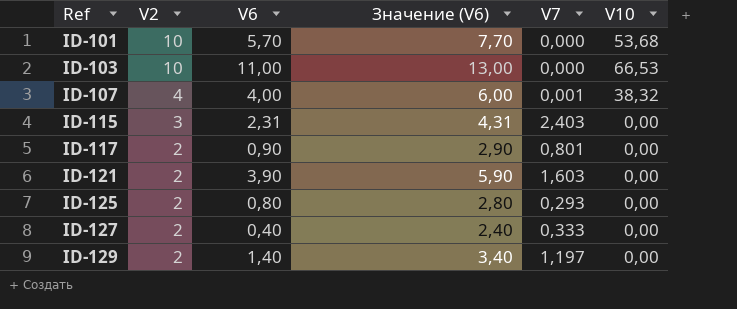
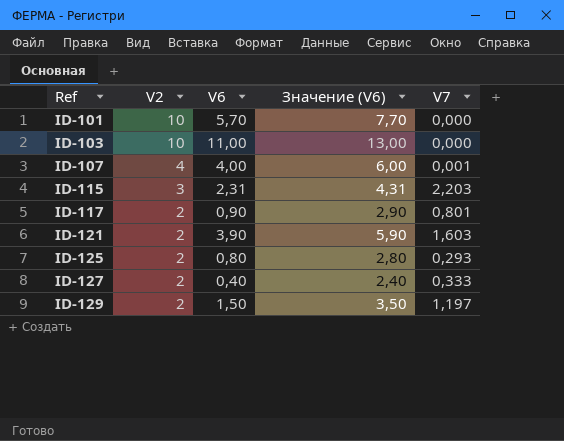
column V10 | position: 6 -> none
ID-115 | V7: 2,403 -> 2,203
ID-129 | V6: 1,40 -> 1,50
ID-129 | Значение (V6): 3,40 -> 3,50

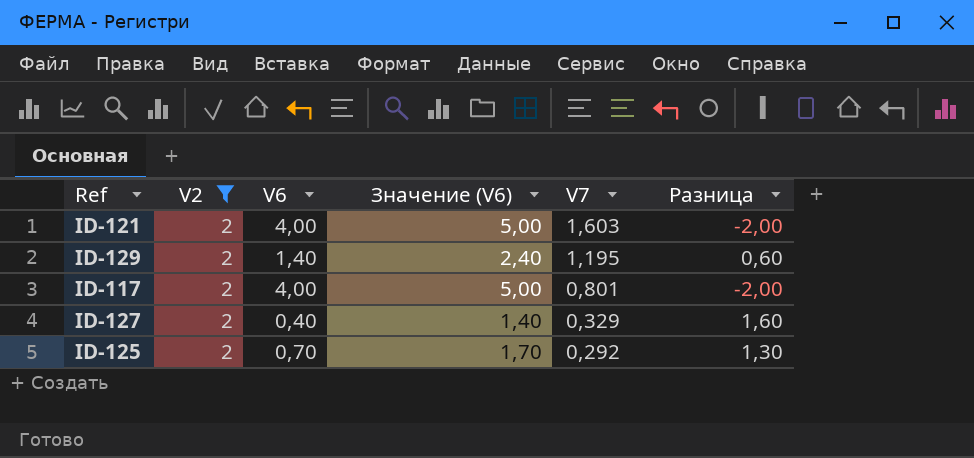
filter: none -> V2 = 2
row order: Ref ascending -> V7 descending
column Значение (V6) | formula: [V6] + 2 -> [V6] + 1
column Разница | formula: none -> [V2] - [V6]
ID-121 | V6: 3,90 -> 4,00
ID-129 | V6: 1,50 -> 1,40
ID-129 | V7: 1,197 -> 1,195
ID-117 | V6: 0,90 -> 4,00
ID-127 | V7: 0,333 -> 0,329
ID-125 | V6: 0,80 -> 0,70
ID-125 | V7: 0,293 -> 0,292

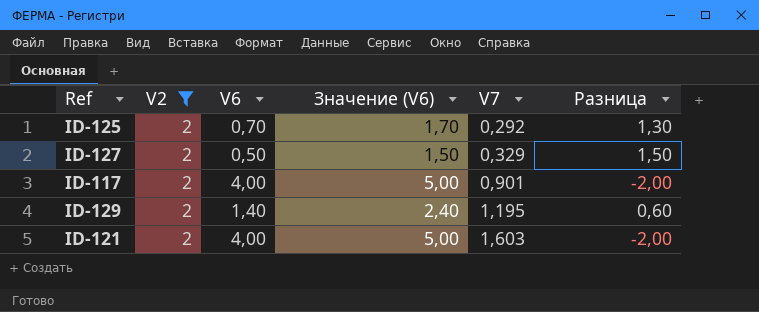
row order: V7 descending -> V7 ascending
ID-127 | V6: 0,40 -> 0,50
ID-127 | Значение (V6): 1,40 -> 1,50
ID-127 | Разница: 1,60 -> 1,50
ID-117 | V7: 0,801 -> 0,901

